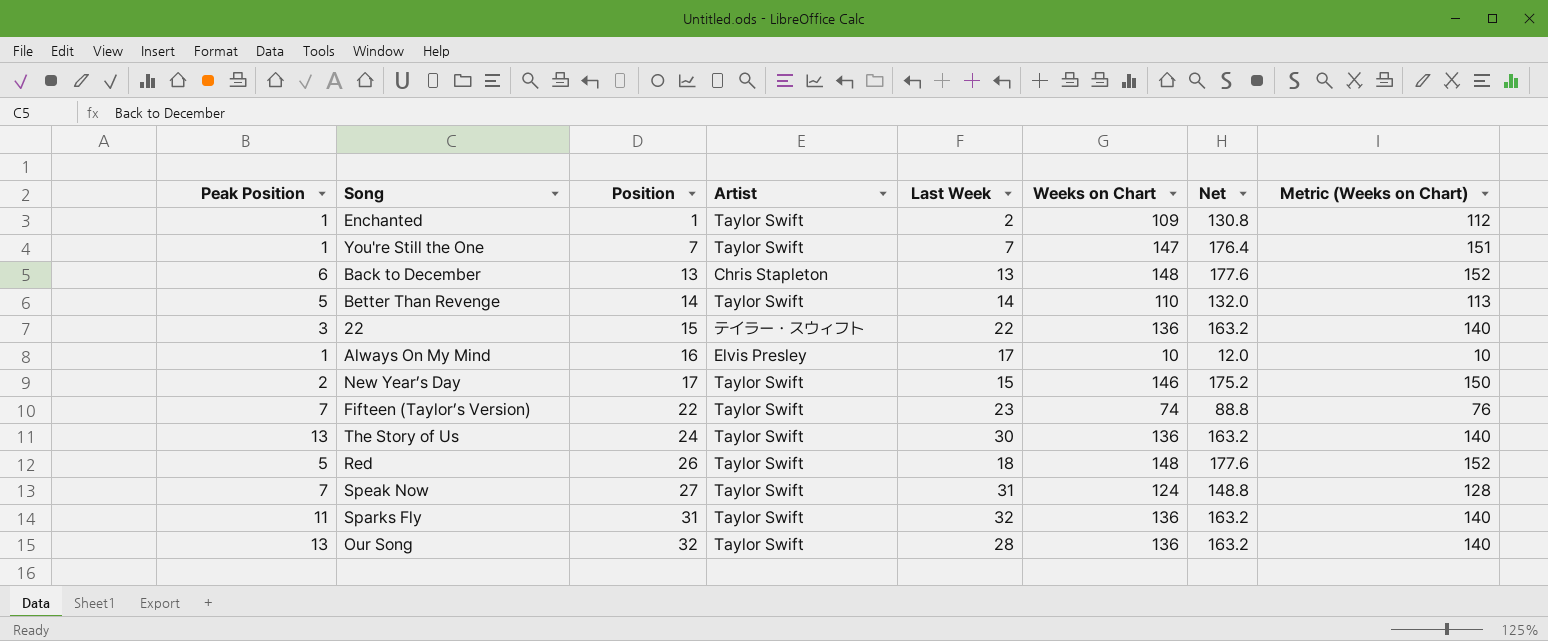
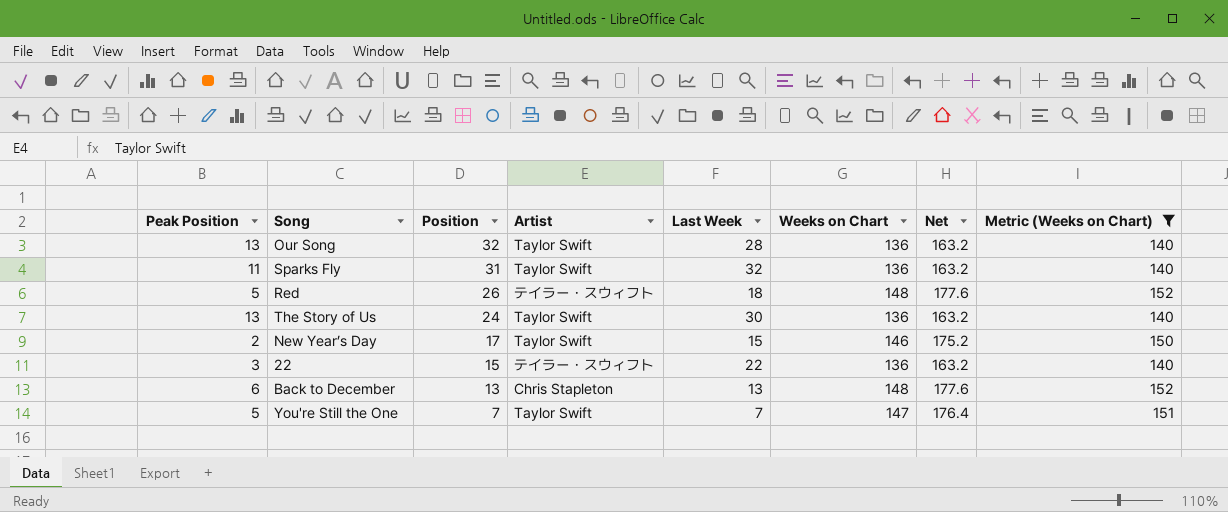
filter: none -> Metric (Weeks on Chart) >= 140
row order: Position ascending -> Position descending
Red | Artist: Taylor Swift -> テイラー・スウィフト
You're Still the One | Peak Position: 1 -> 5

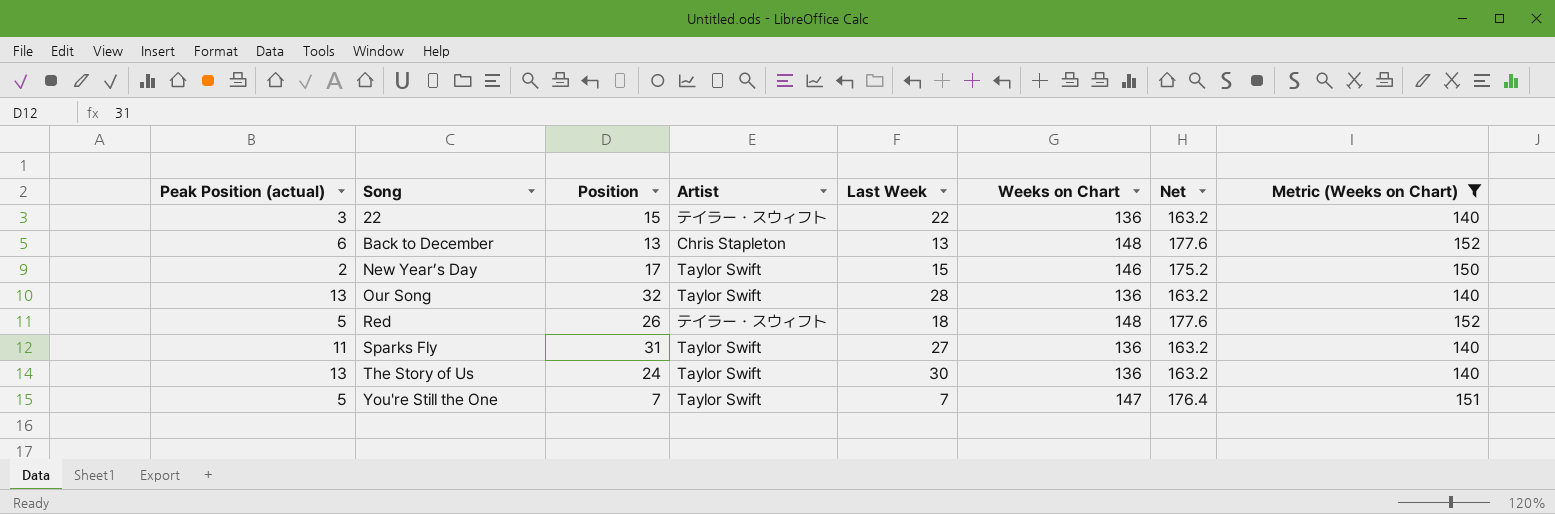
row order: Position descending -> Song ascending
column name: Peak Position -> Peak Position (actual)
Sparks Fly | Last Week: 32 -> 27

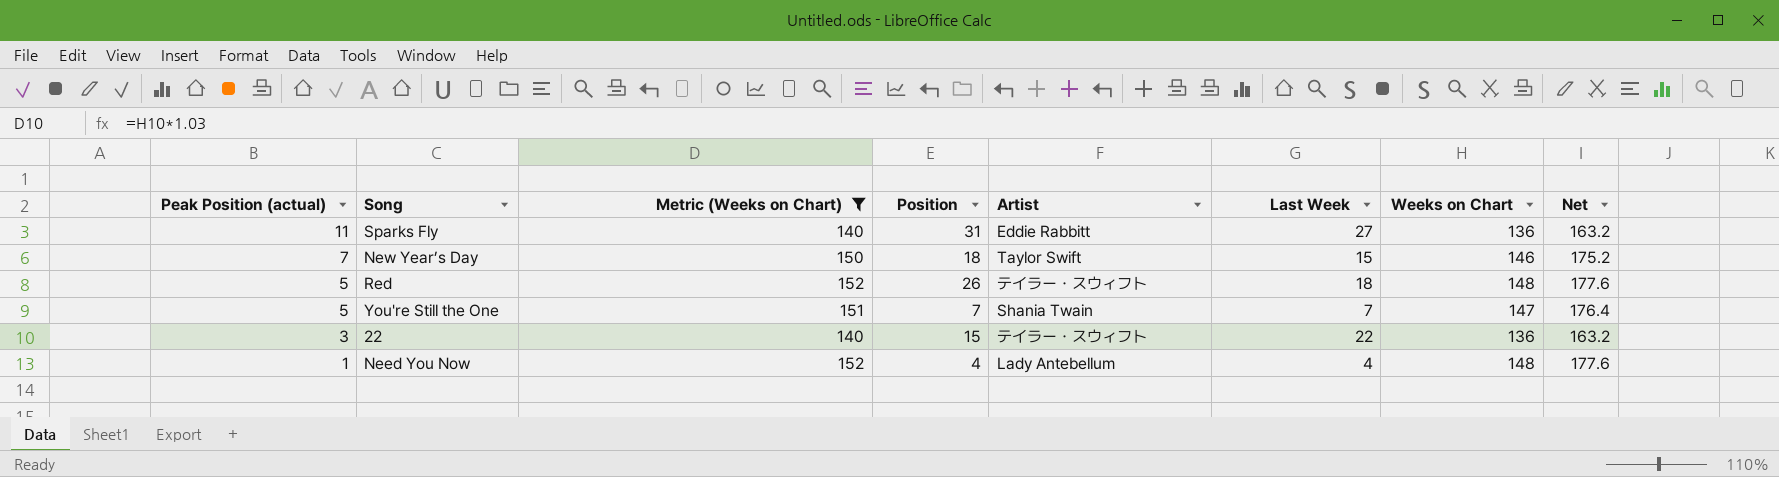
row order: Song ascending -> Peak Position (actual) descending
column Metric (Weeks on Chart) | position: 8 -> 3
row Back to December: 6 | 13 | Chris Stapleton | 13 | 148 | 177.6 | 152 -> none
row Our Song: 13 | 32 | Taylor Swift | 28 | 136 | 163.2 | 140 -> none
row The Story of Us: 13 | 24 | Taylor Swift | 30 | 136 | 163.2 | 140 -> none
Sparks Fly | Artist: Taylor Swift -> Eddie Rabbitt
New Year’s Day | Peak Position (actual): 2 -> 7
New Year’s Day | Position: 17 -> 18
You're Still the One | Artist: Taylor Swift -> Shania Twain
row Need You Now: none -> 1 | 152 | 4 | Lady Antebellum | 4 | 148 | 177.6

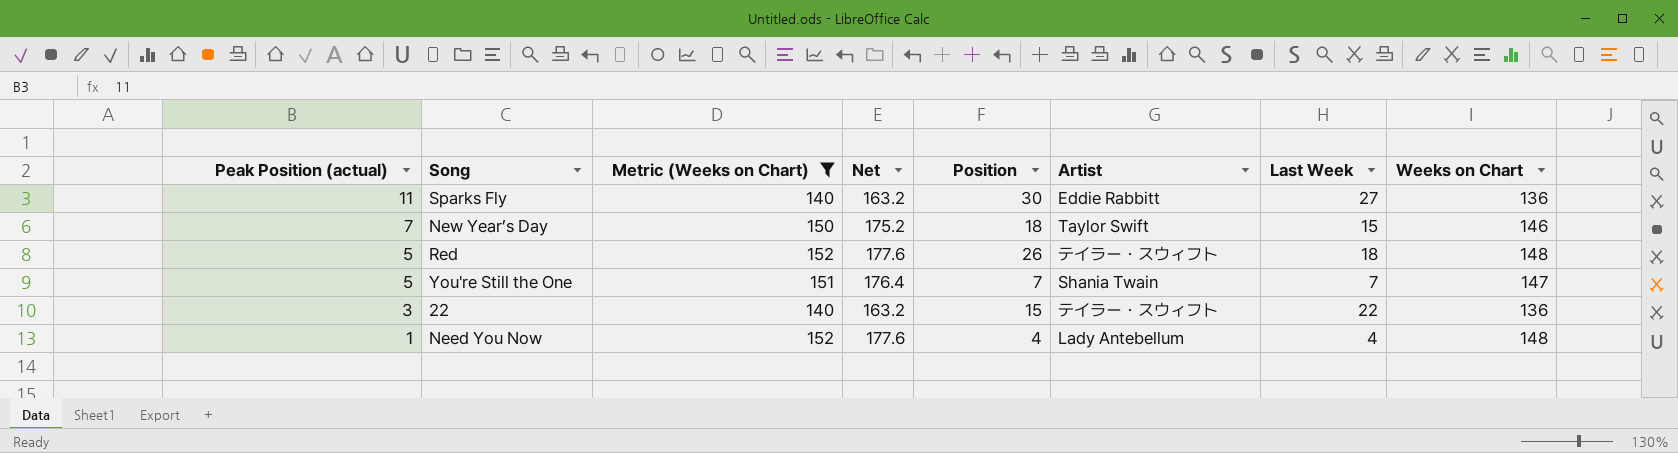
column Net | position: 8 -> 4
Sparks Fly | Position: 31 -> 30

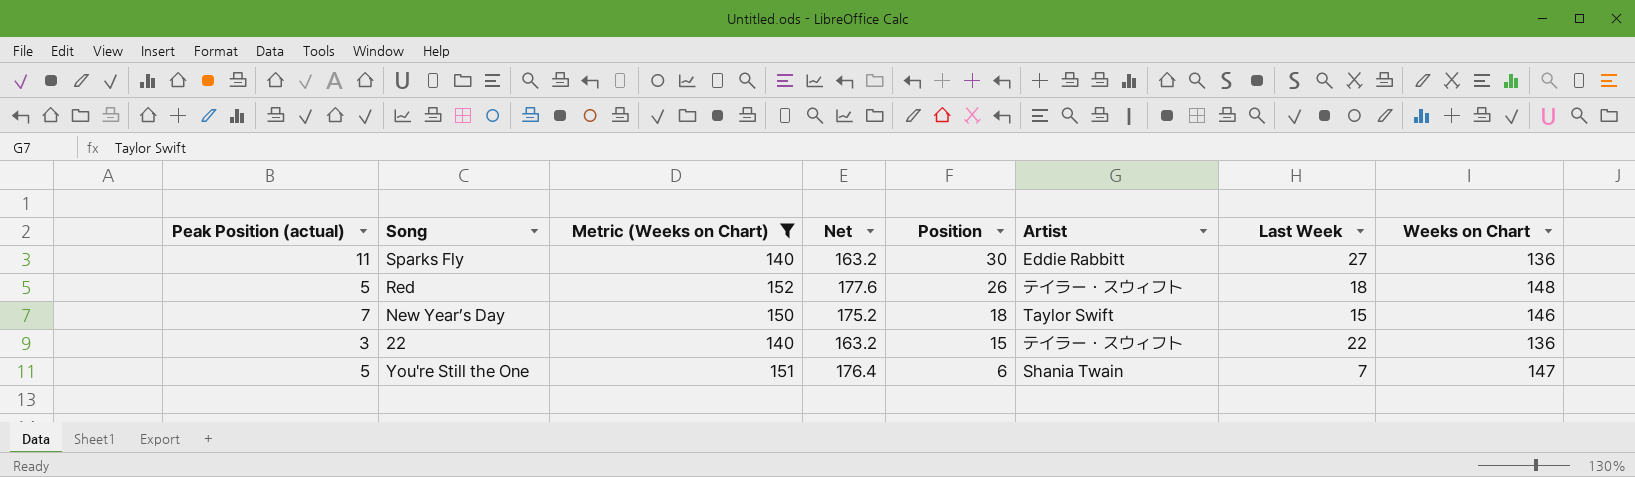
row order: Peak Position (actual) descending -> Position descending
row Need You Now: 1 | 152 | 177.6 | 4 | Lady Antebellum | 4 | 148 -> none
You're Still the One | Position: 7 -> 6

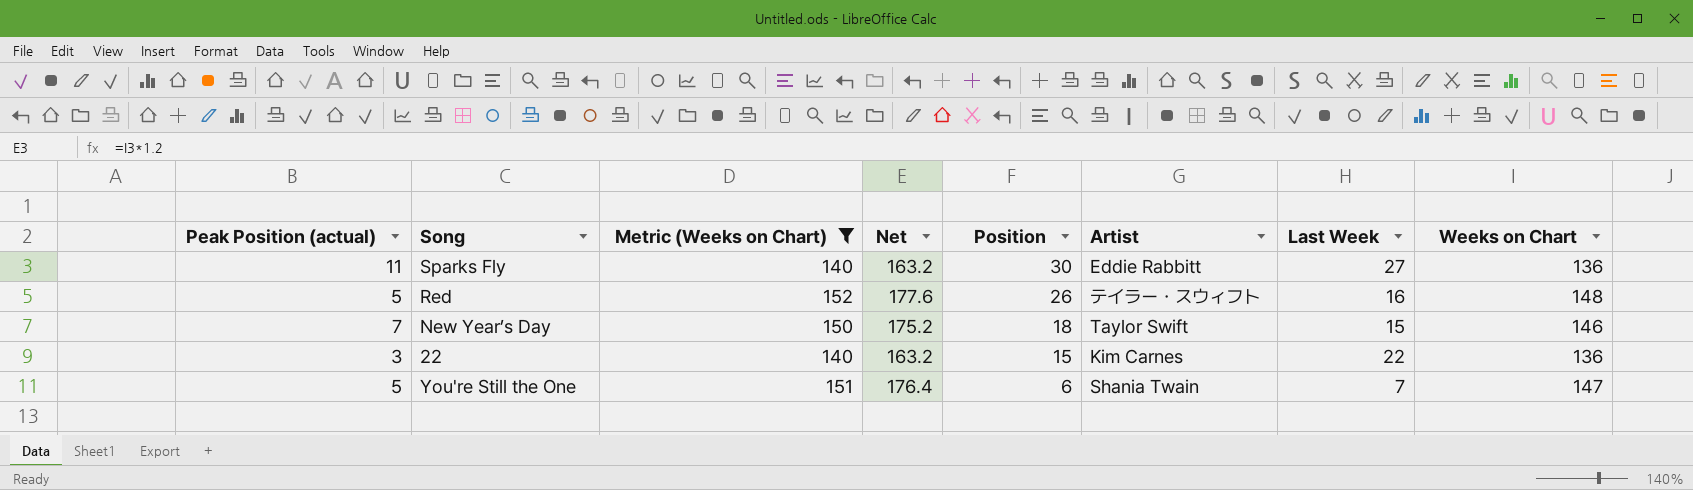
Red | Last Week: 18 -> 16
22 | Artist: テイラー・スウィフト -> Kim Carnes

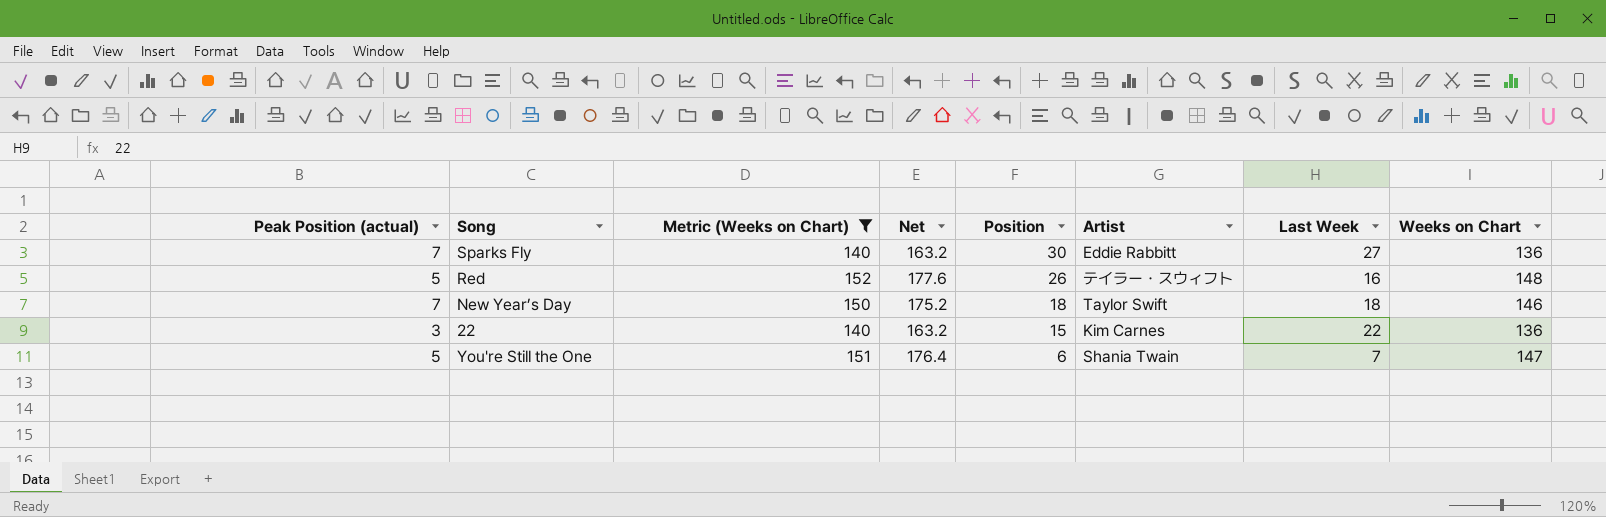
Sparks Fly | Peak Position (actual): 11 -> 7
New Year’s Day | Last Week: 15 -> 18

